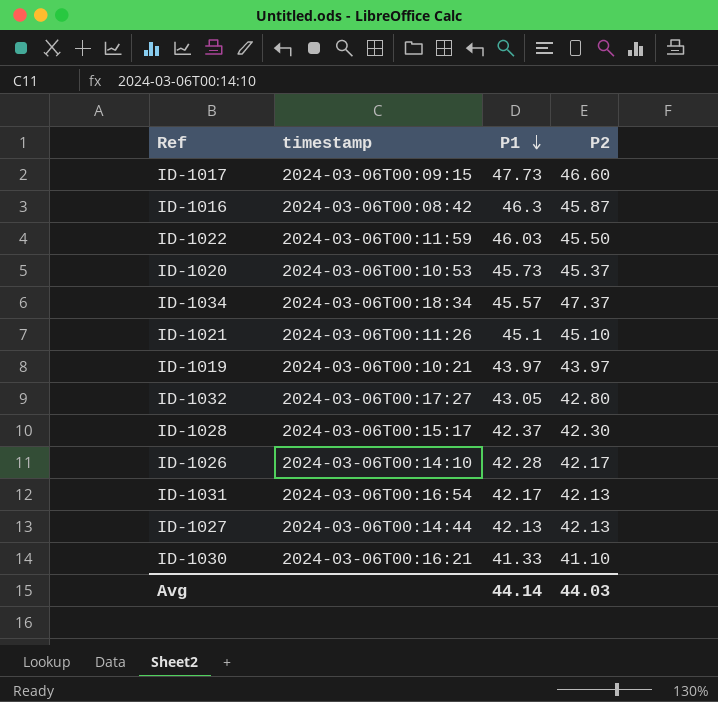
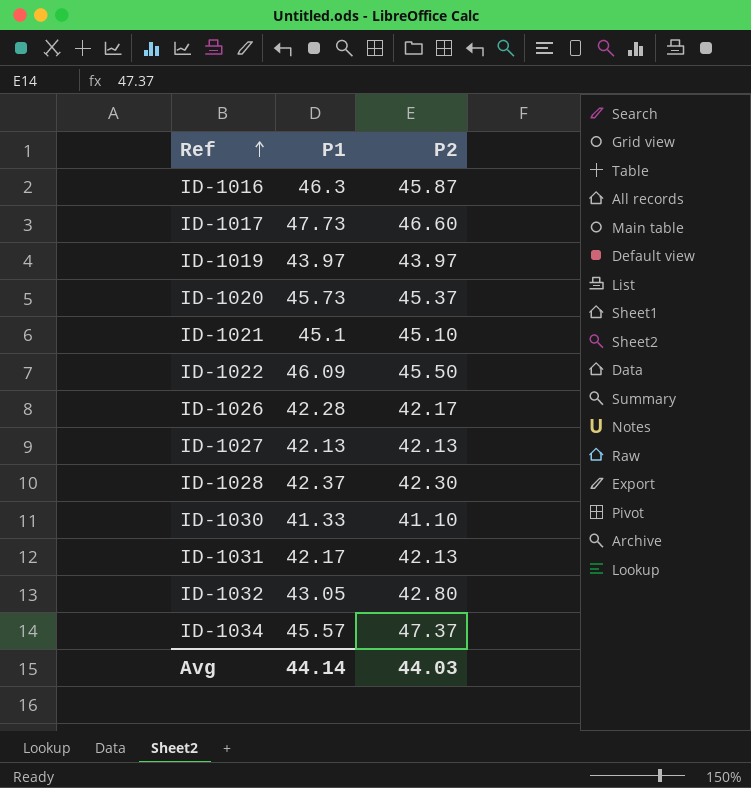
row order: P1 descending -> Ref ascending
column timestamp | position: 2 -> none
ID-1022 | P1: 46.03 -> 46.09

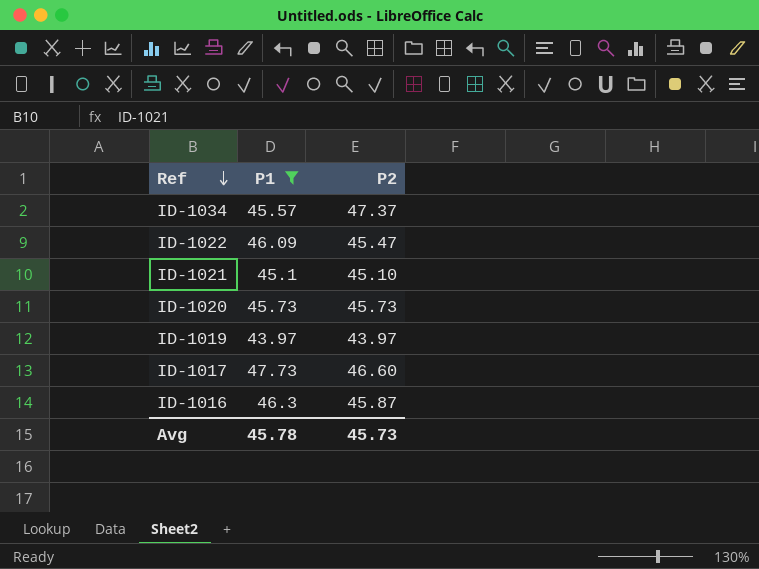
filter: none -> P1 >= 43.97
row order: Ref ascending -> Ref descending
ID-1022 | P2: 45.50 -> 45.47
ID-1020 | P2: 45.37 -> 45.73
Avg | P1: 44.14 -> 45.78
Avg | P2: 44.03 -> 45.73

